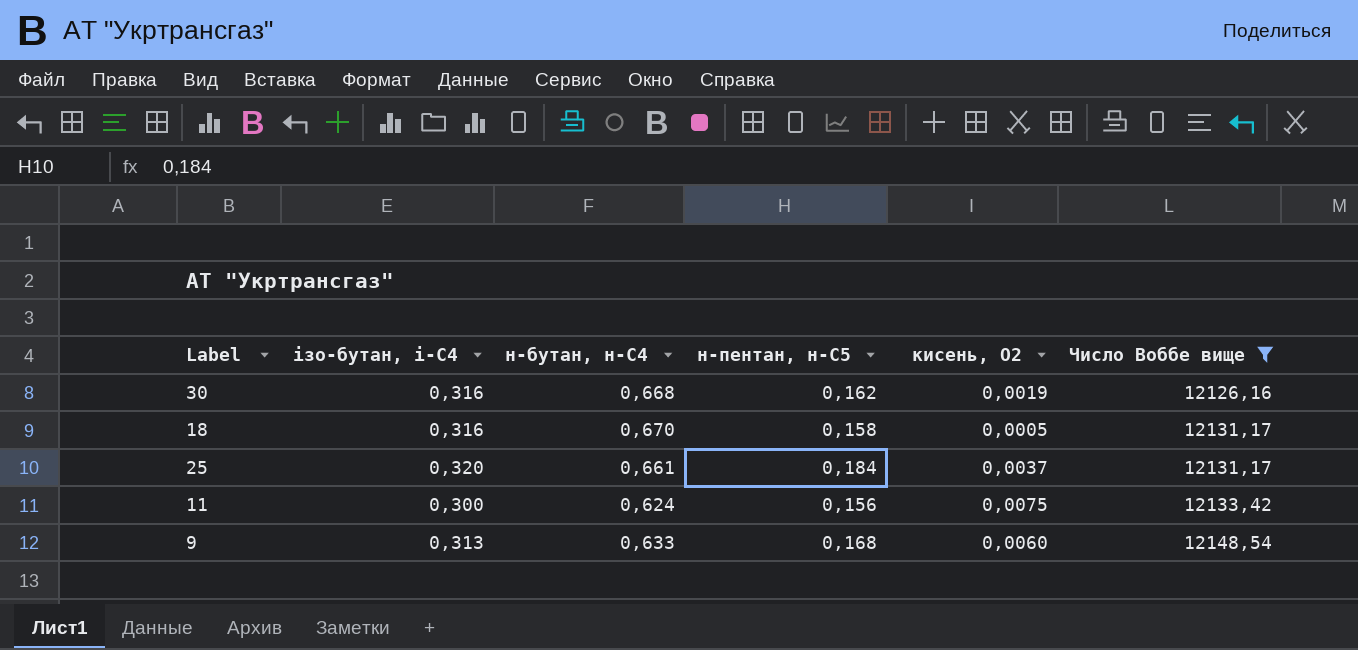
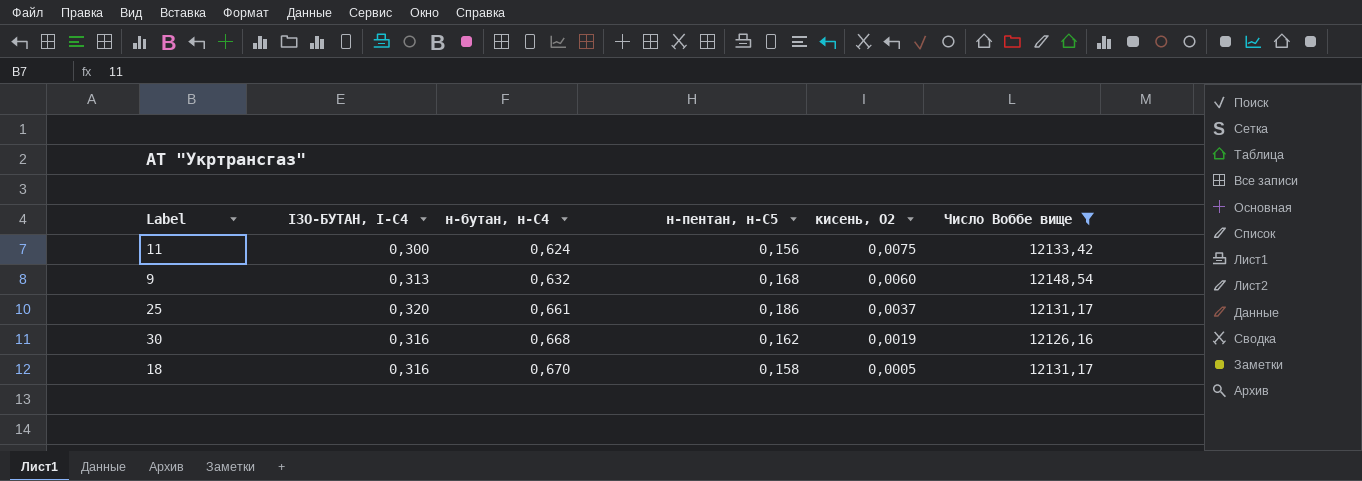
row order: Число Воббе вище ascending -> н-бутан, н-С4 ascending
column name: ізо-бутан, і-С4 -> ІЗО-БУТАН, І-С4
9 | н-бутан, н-С4: 0,633 -> 0,632
25 | н-пентан, н-С5: 0,184 -> 0,186

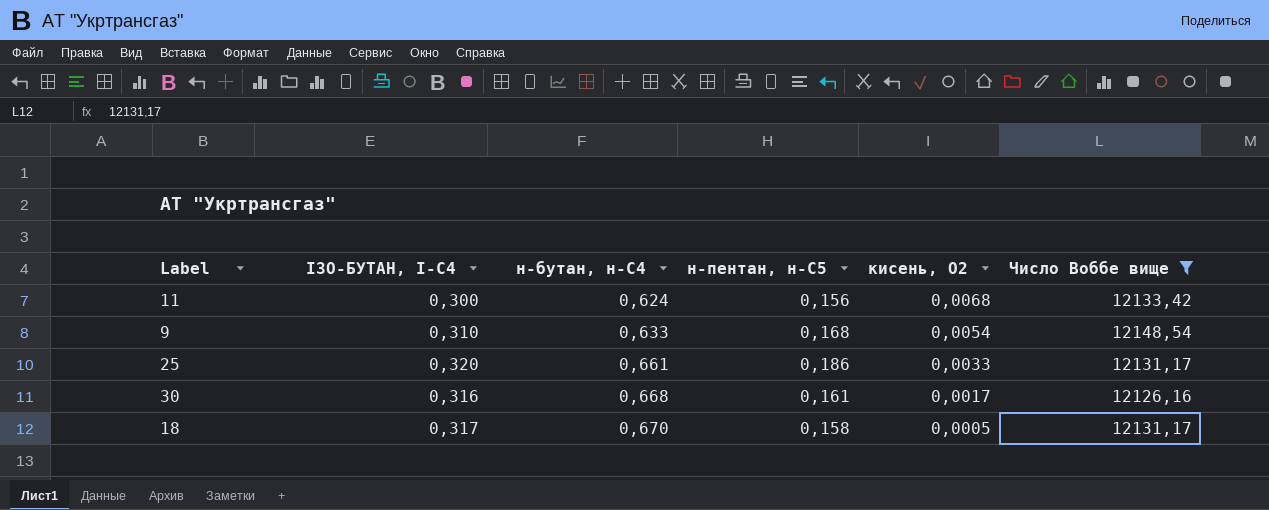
11 | кисень, О2: 0,0075 -> 0,0068
9 | ІЗО-БУТАН, І-С4: 0,313 -> 0,310
9 | н-бутан, н-С4: 0,632 -> 0,633
9 | кисень, О2: 0,0060 -> 0,0054
25 | кисень, О2: 0,0037 -> 0,0033
30 | н-пентан, н-С5: 0,162 -> 0,161
30 | кисень, О2: 0,0019 -> 0,0017
18 | ІЗО-БУТАН, І-С4: 0,316 -> 0,317

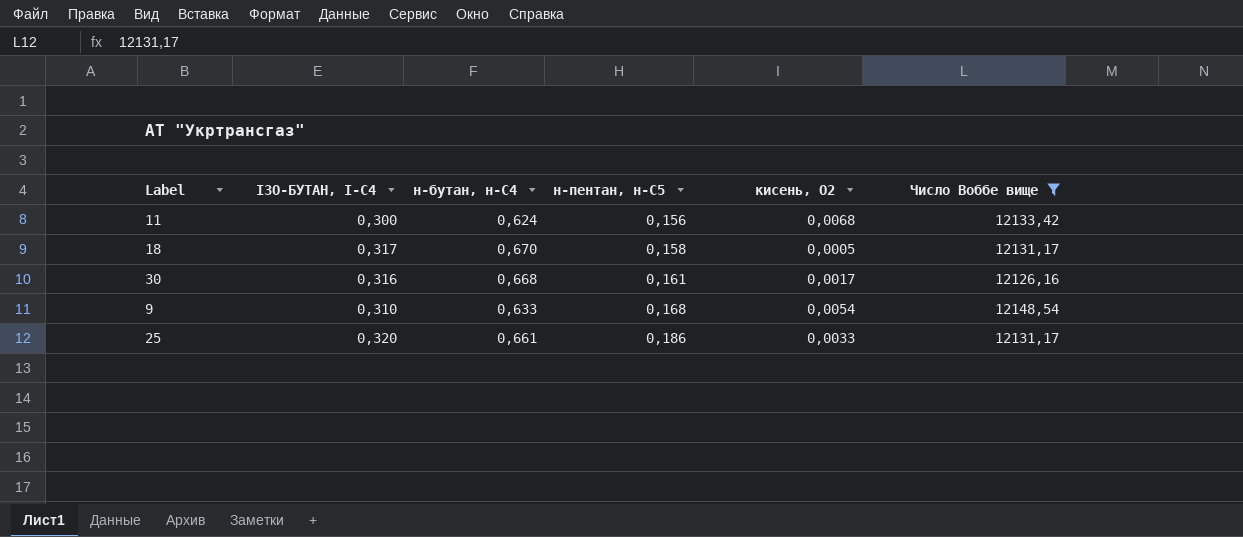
row order: н-бутан, н-С4 ascending -> н-пентан, н-С5 ascending

